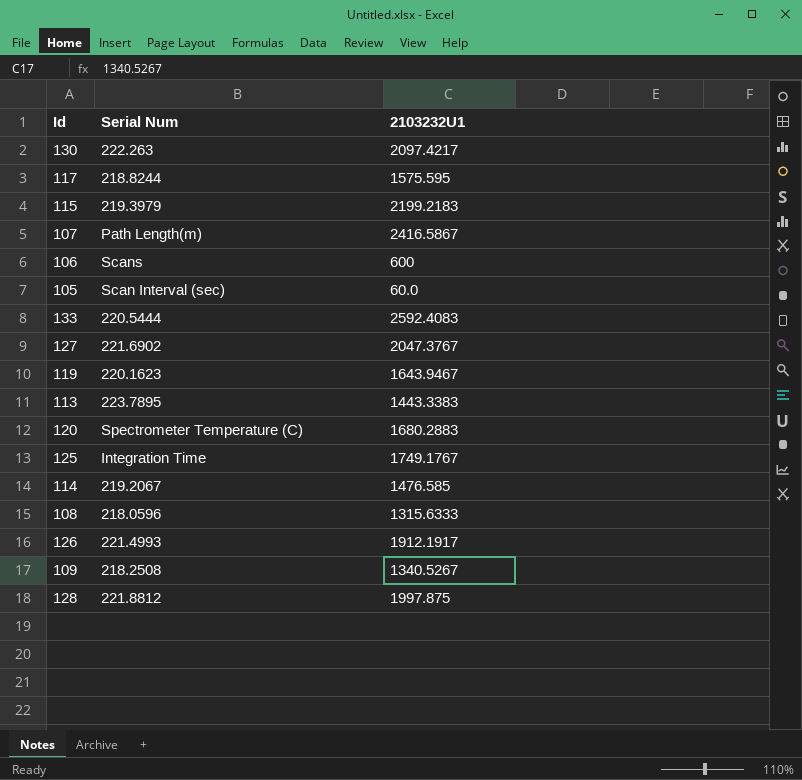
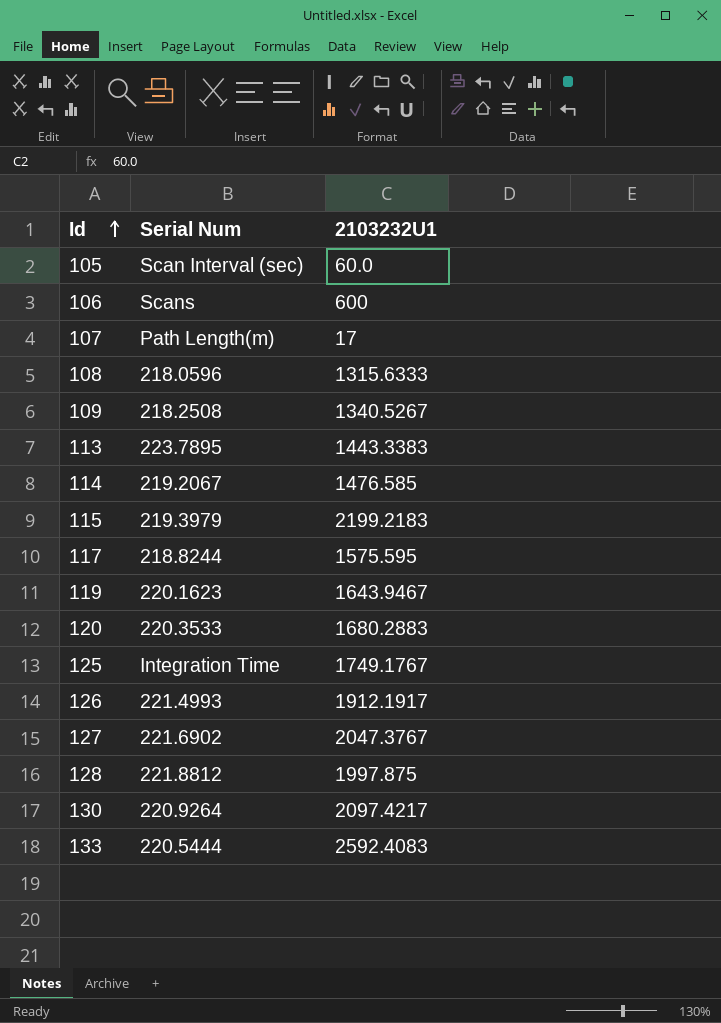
row order: none -> Id ascending
107 | 2103232U1: 2416.5867 -> 17
120 | Serial Num: Spectrometer Temperature (C) -> 220.3533
130 | Serial Num: 222.263 -> 220.9264

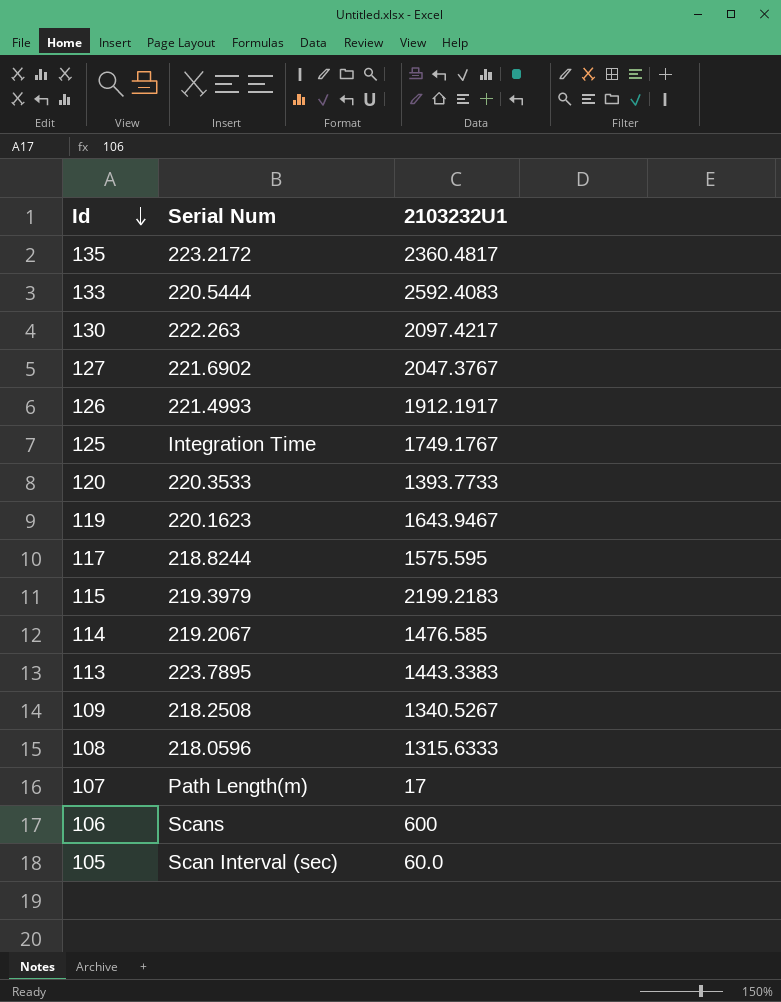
row order: Id ascending -> Id descending
row 128: 221.8812 | 1997.875 -> none
row 135: none -> 223.2172 | 2360.4817
130 | Serial Num: 220.9264 -> 222.263
120 | 2103232U1: 1680.2883 -> 1393.7733

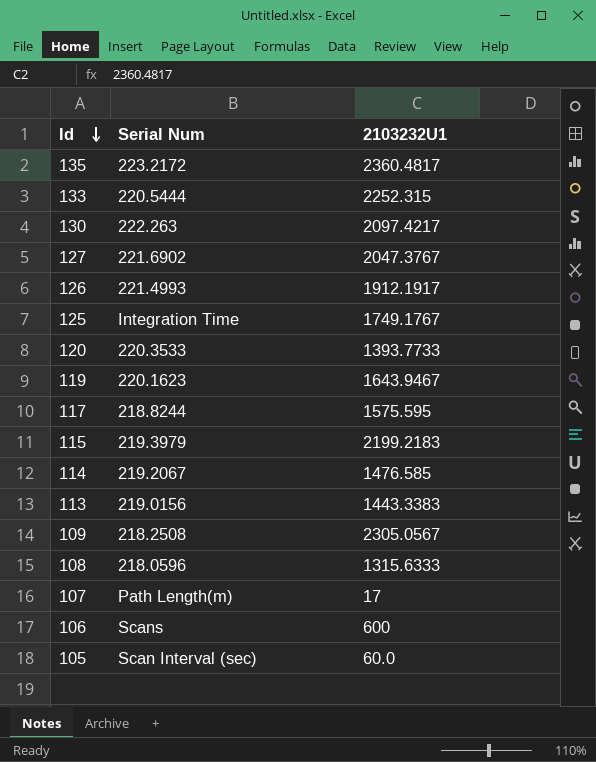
133 | 2103232U1: 2592.4083 -> 2252.315
113 | Serial Num: 223.7895 -> 219.0156
109 | 2103232U1: 1340.5267 -> 2305.0567

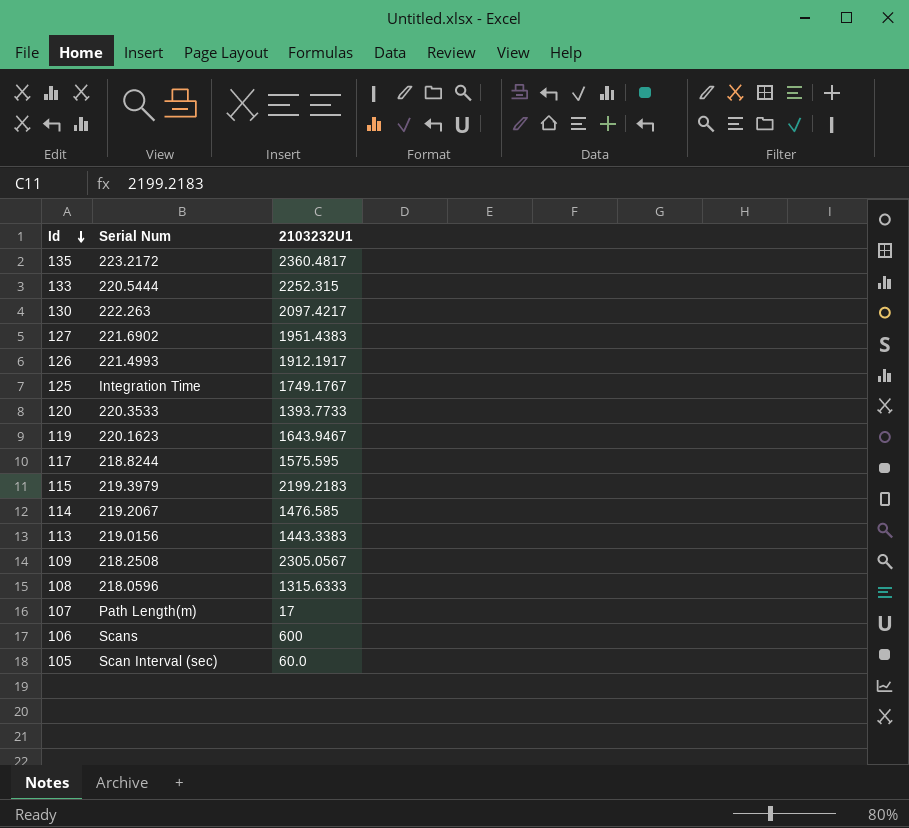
127 | 2103232U1: 2047.3767 -> 1951.4383

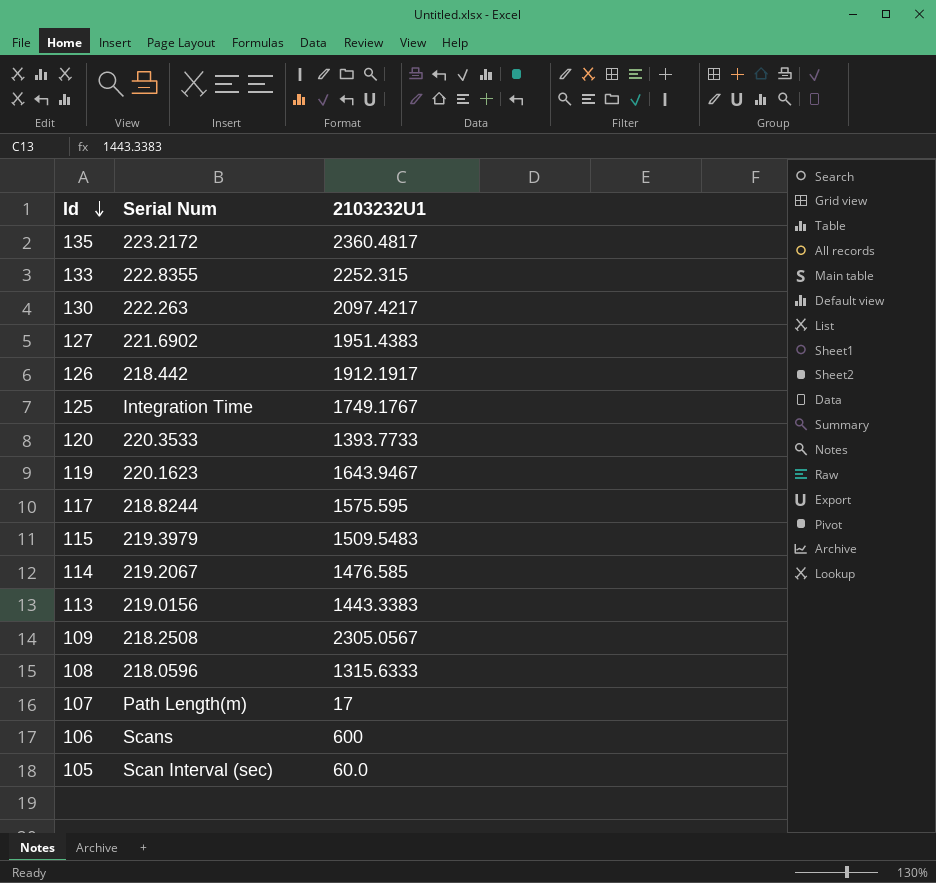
133 | Serial Num: 220.5444 -> 222.8355
126 | Serial Num: 221.4993 -> 218.442
115 | 2103232U1: 2199.2183 -> 1509.5483

